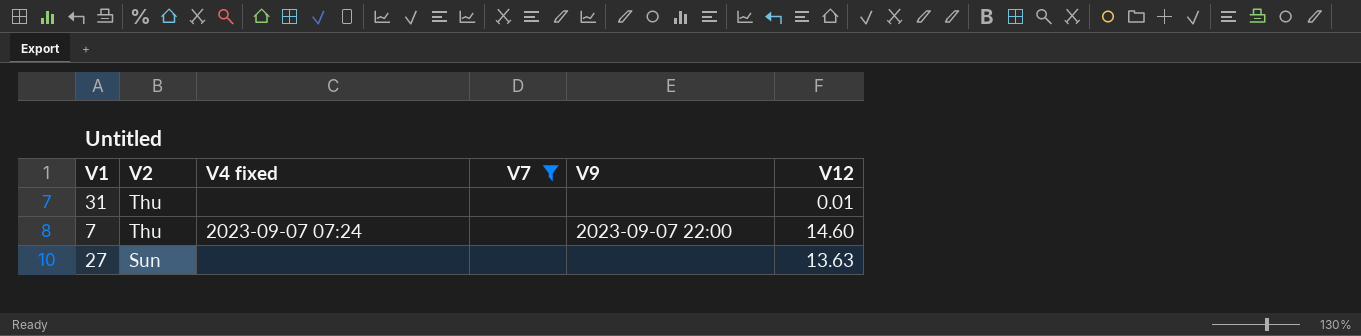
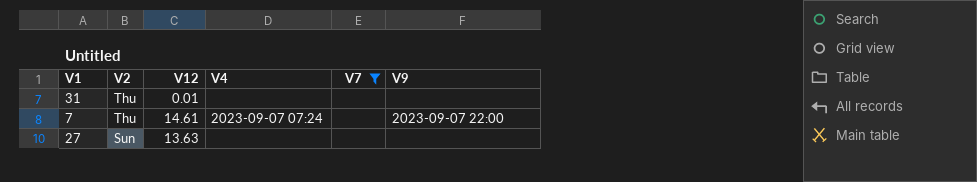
column V12 | position: 6 -> 3
column name: V4 fixed -> V4
7 | V12: 14.60 -> 14.61

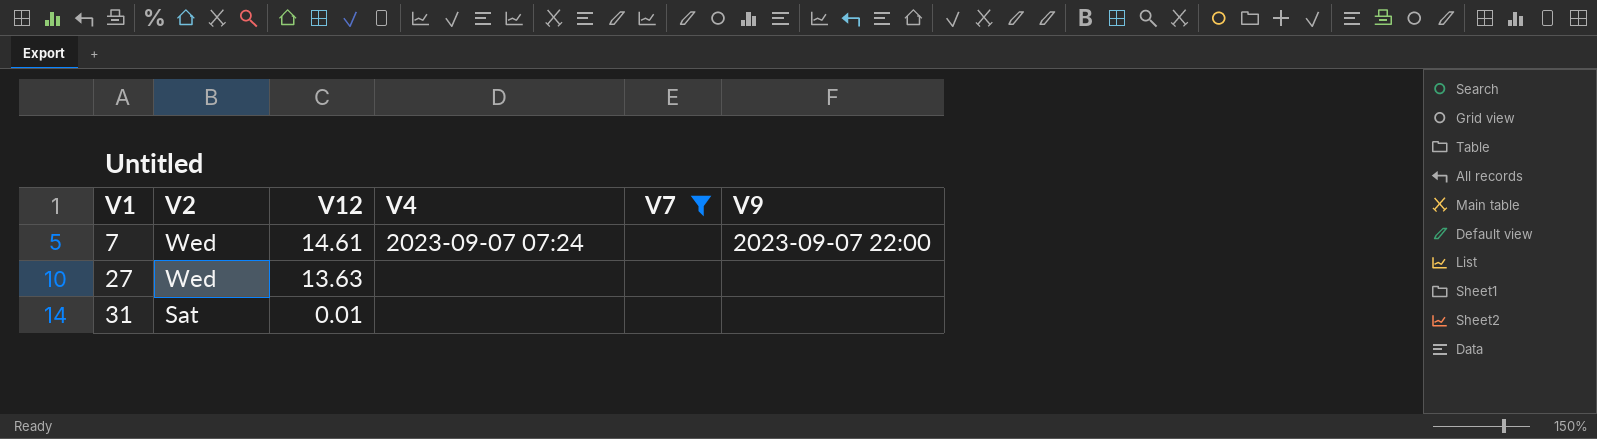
row order: V2 descending -> V1 ascending
7 | V2: Thu -> Wed
27 | V2: Sun -> Wed
31 | V2: Thu -> Sat

